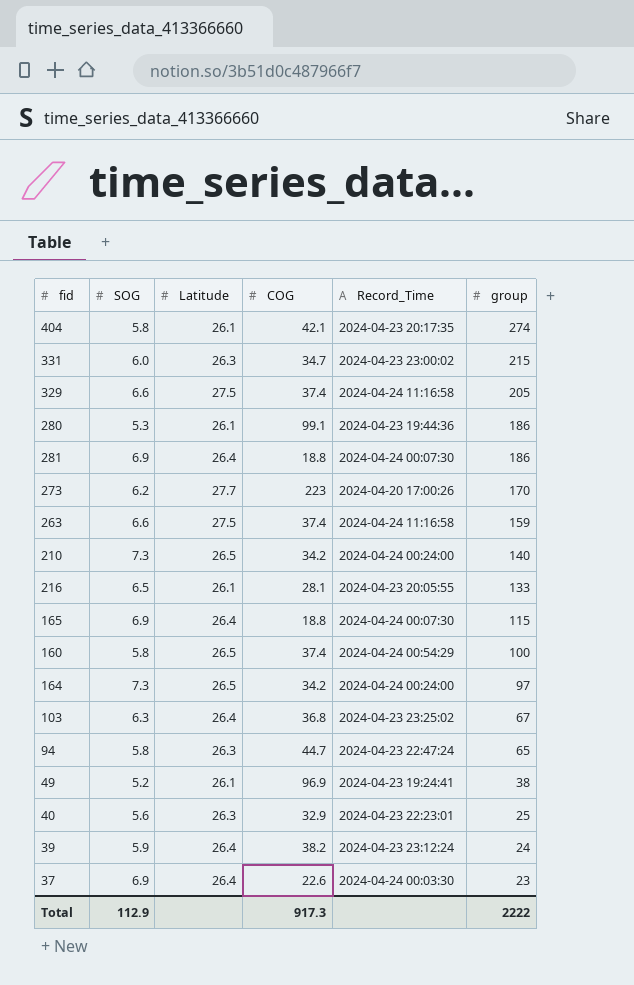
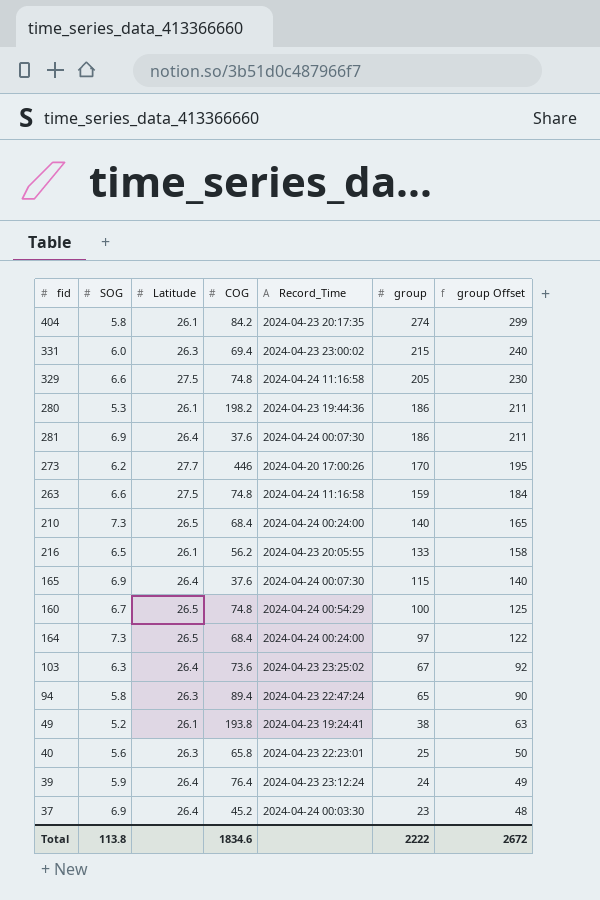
column group Offset | formula: none -> [group] + 25
404 | COG: 42.1 -> 84.2
331 | COG: 34.7 -> 69.4
329 | COG: 37.4 -> 74.8
280 | COG: 99.1 -> 198.2
281 | COG: 18.8 -> 37.6
273 | COG: 223 -> 446
263 | COG: 37.4 -> 74.8
210 | COG: 34.2 -> 68.4
216 | COG: 28.1 -> 56.2
165 | COG: 18.8 -> 37.6
160 | SOG: 5.8 -> 6.7
160 | COG: 37.4 -> 74.8
164 | COG: 34.2 -> 68.4
103 | COG: 36.8 -> 73.6
94 | COG: 44.7 -> 89.4
49 | COG: 96.9 -> 193.8
40 | COG: 32.9 -> 65.8
39 | COG: 38.2 -> 76.4
37 | COG: 22.6 -> 45.2
Total | SOG: 112.9 -> 113.8
Total | COG: 917.3 -> 1834.6

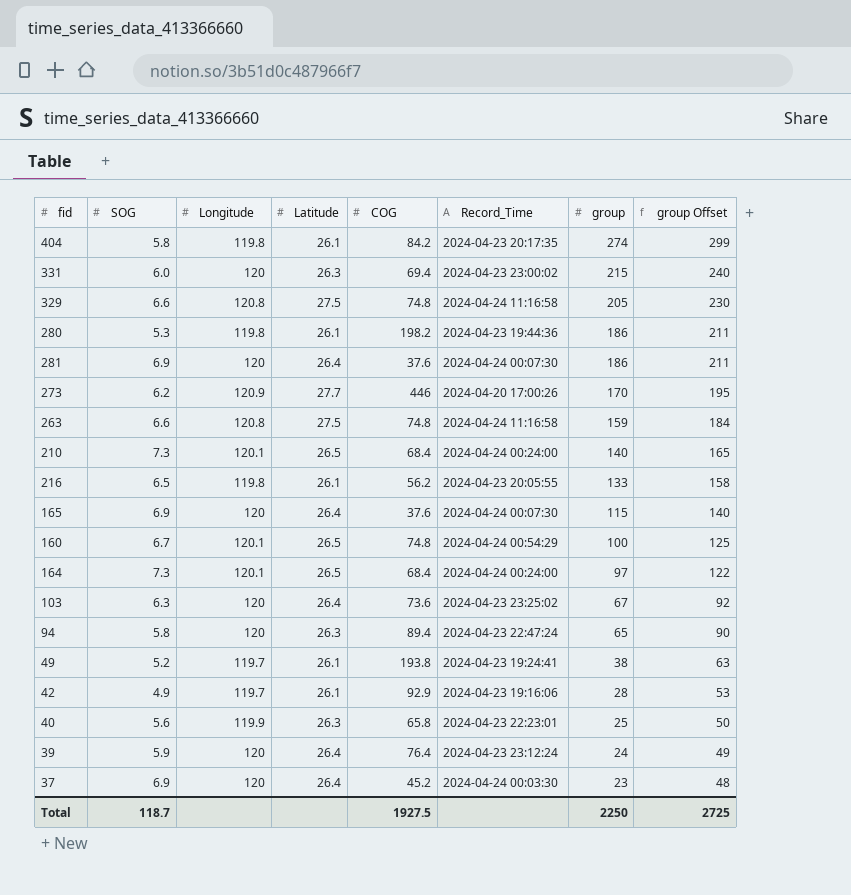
column Longitude | position: none -> 3
row 42: none -> 4.9 | 119.7 | 26.1 | 92.9 | 2024-04-23 19:16:06 | 28 | 53
Total | SOG: 113.8 -> 118.7
Total | COG: 1834.6 -> 1927.5
Total | group: 2222 -> 2250
Total | group Offset: 2672 -> 2725

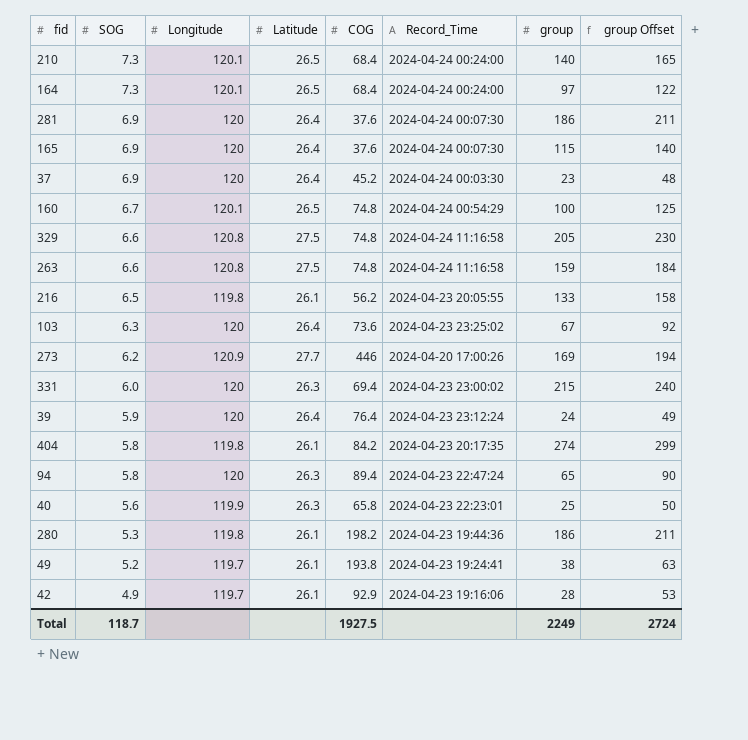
row order: group descending -> SOG descending
273 | group: 170 -> 169
273 | group Offset: 195 -> 194
Total | group: 2250 -> 2249
Total | group Offset: 2725 -> 2724

